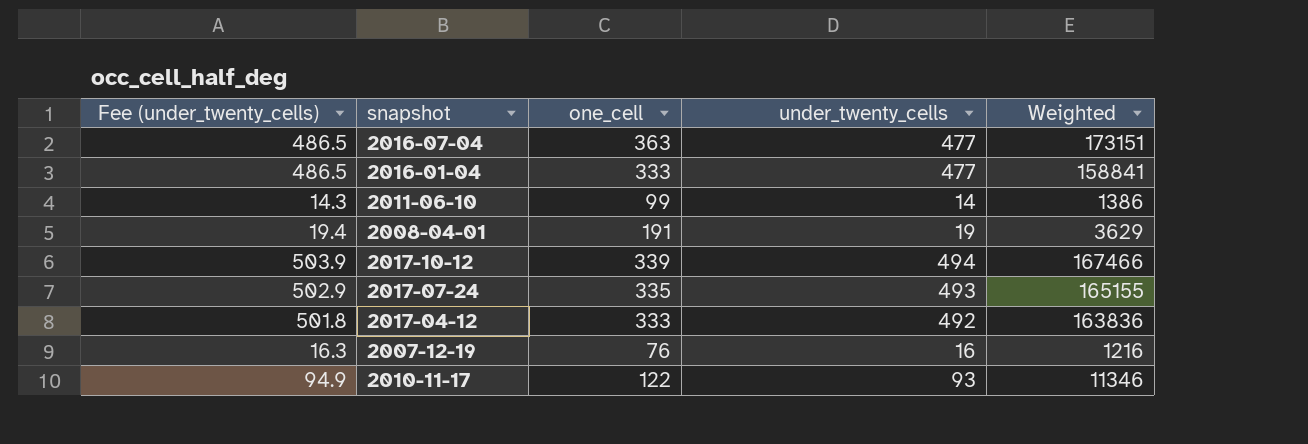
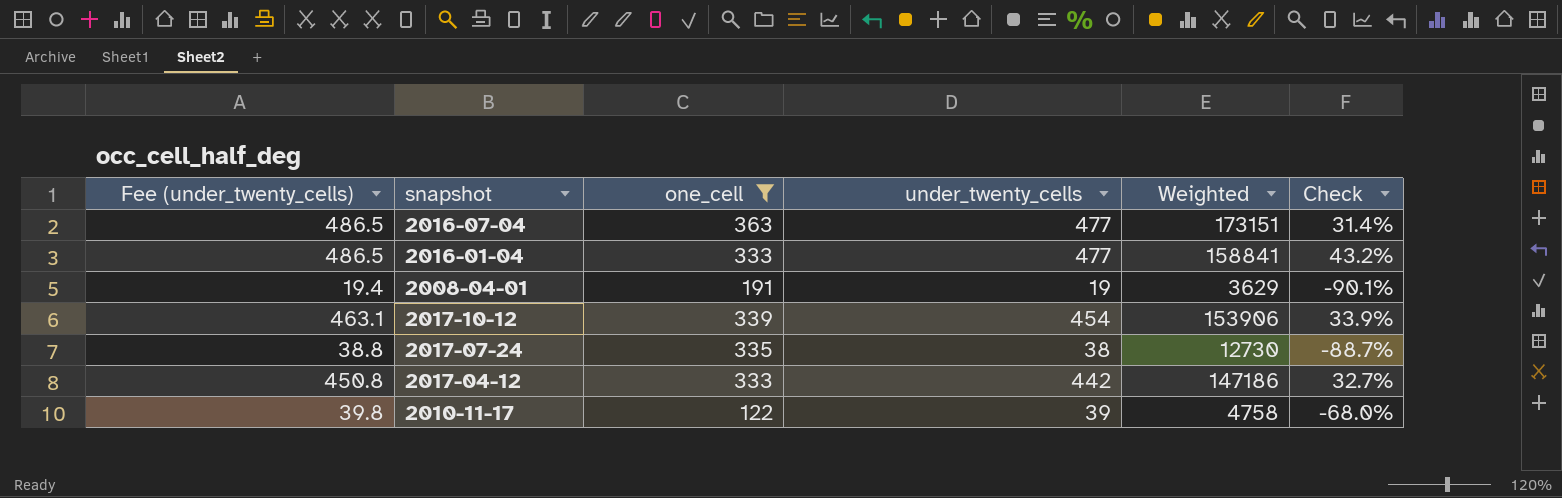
filter: none -> one_cell >= 122
column Check | formula: none -> ([under_twenty_cells] - [one_cell]) / [one_cell]
2017-10-12 | Fee (under_twenty_cells): 503.9 -> 463.1
2017-10-12 | under_twenty_cells: 494 -> 454
2017-10-12 | Weighted: 167466 -> 153906
2017-07-24 | Fee (under_twenty_cells): 502.9 -> 38.8
2017-07-24 | under_twenty_cells: 493 -> 38
2017-07-24 | Weighted: 165155 -> 12730
2017-04-12 | Fee (under_twenty_cells): 501.8 -> 450.8
2017-04-12 | under_twenty_cells: 492 -> 442
2017-04-12 | Weighted: 163836 -> 147186
2010-11-17 | Fee (under_twenty_cells): 94.9 -> 39.8
2010-11-17 | under_twenty_cells: 93 -> 39
2010-11-17 | Weighted: 11346 -> 4758

